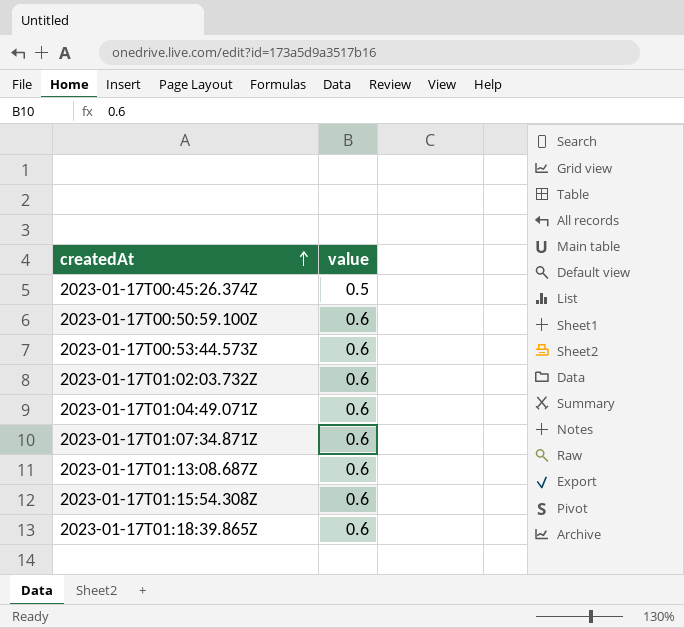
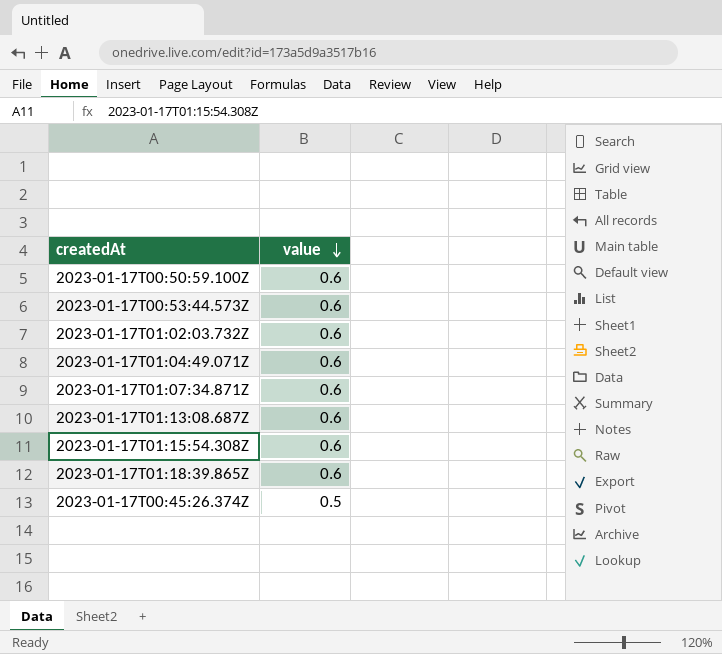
row order: createdAt ascending -> value descending

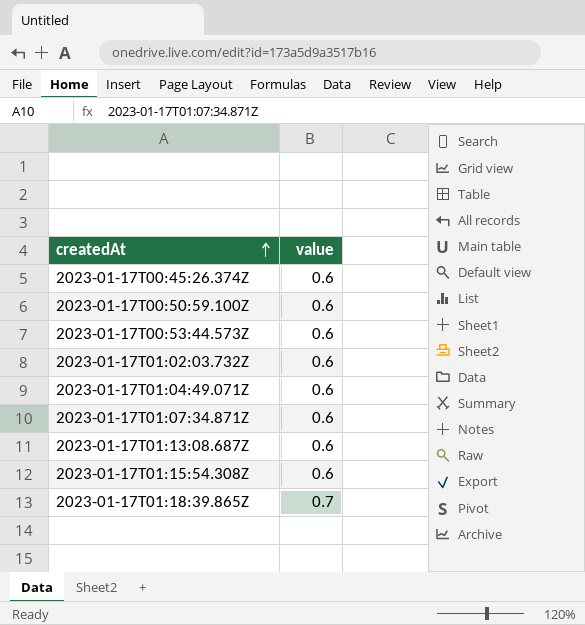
row order: value descending -> createdAt ascending
2023-01-17T00:45:26.374Z | value: 0.5 -> 0.6
2023-01-17T01:18:39.865Z | value: 0.6 -> 0.7

